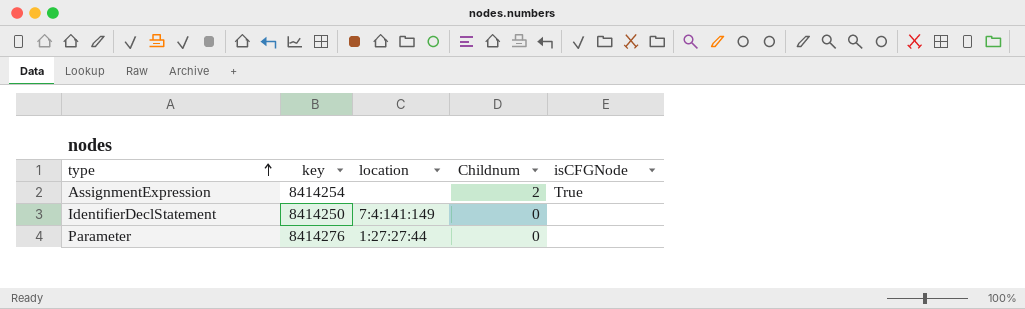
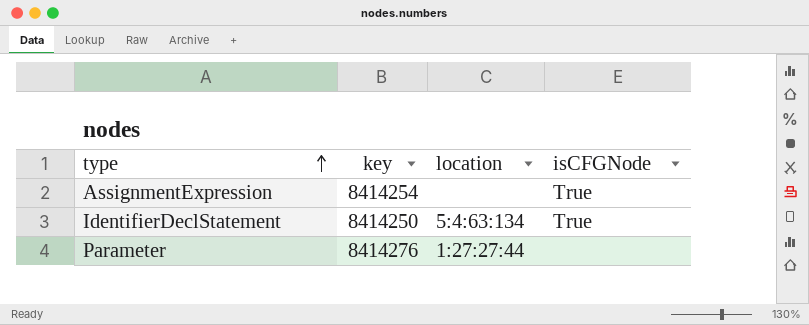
column Childnum | position: 4 -> none
IdentifierDeclStatement | location: 7:4:141:149 -> 5:4:63:134
IdentifierDeclStatement | isCFGNode: none -> True

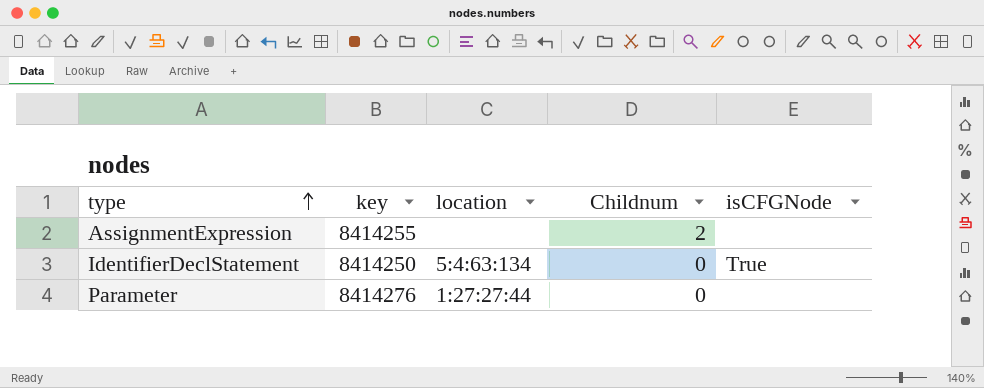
column Childnum | position: none -> 4
AssignmentExpression | key: 8414254 -> 8414255
AssignmentExpression | isCFGNode: True -> none

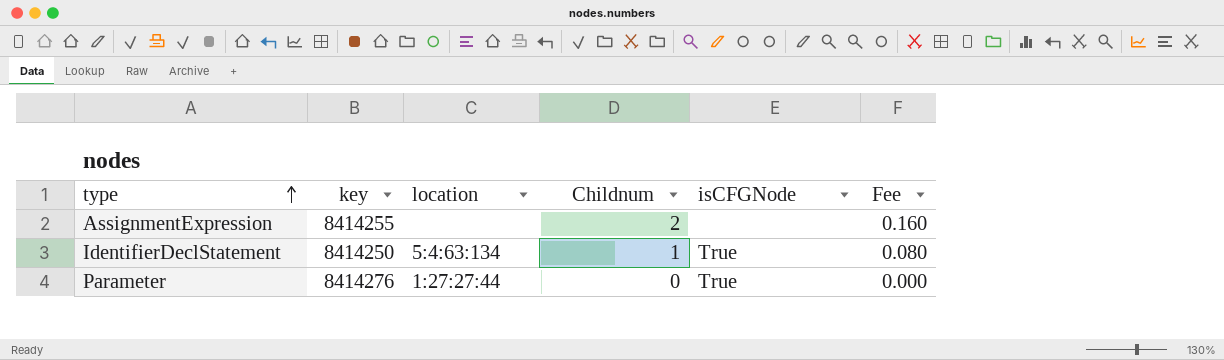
column Fee | formula: none -> [Childnum] * 0.08
IdentifierDeclStatement | Childnum: 0 -> 1
Parameter | isCFGNode: none -> True

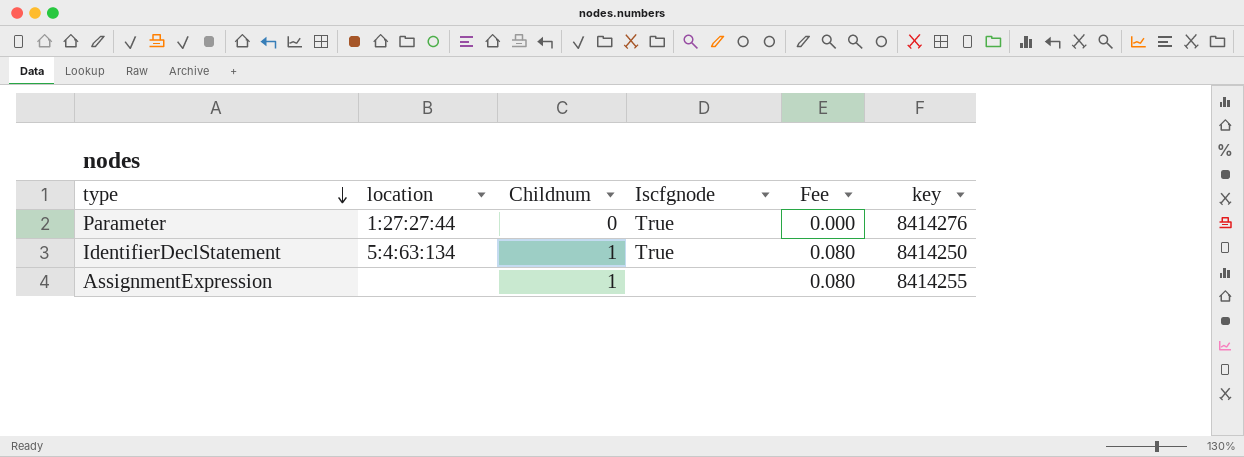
row order: type ascending -> type descending
column name: isCFGNode -> Iscfgnode
column key | position: 2 -> 6
AssignmentExpression | Childnum: 2 -> 1
AssignmentExpression | Fee: 0.160 -> 0.080

